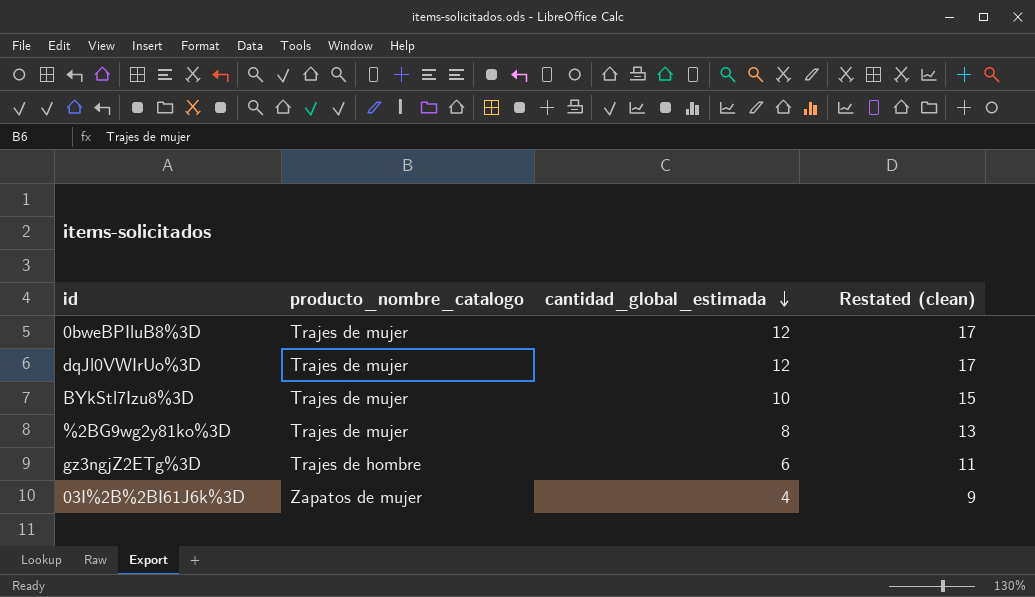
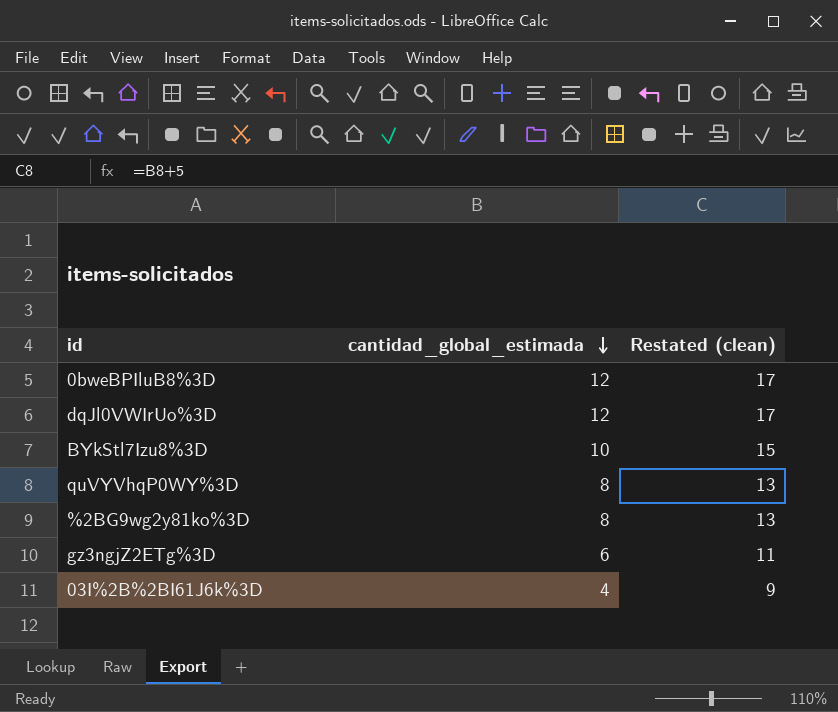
column producto_nombre_catalogo | position: 2 -> none
row quVYVhqP0WY%3D: none -> 8 | 13

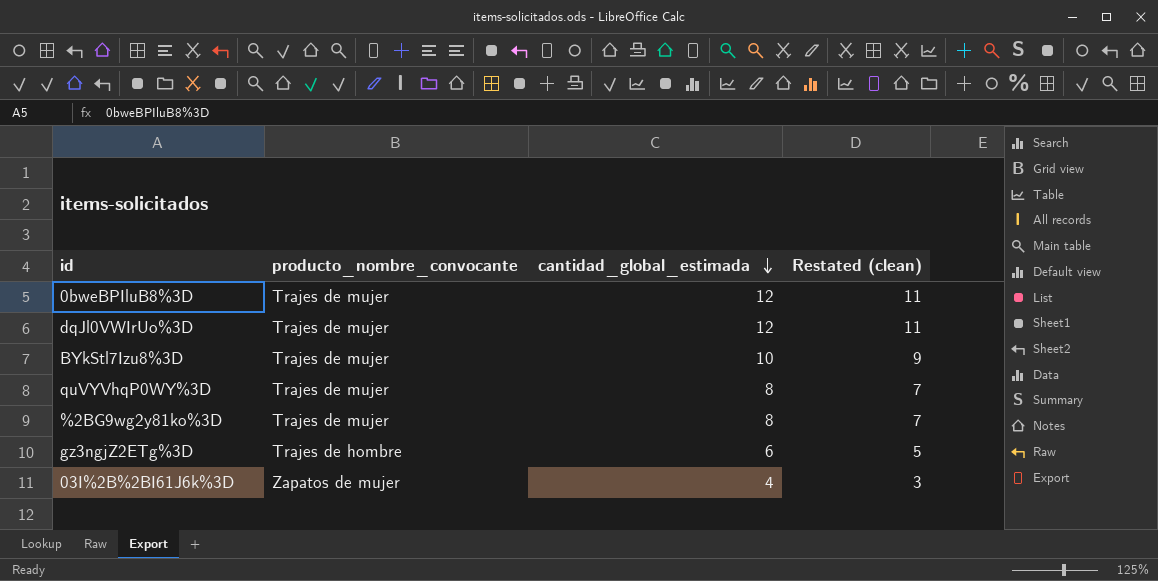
column producto_nombre_convocante | position: none -> 2
column Restated (clean) | formula: [cantidad_global_estimada] + 5 -> [cantidad_global_estimada] - 1

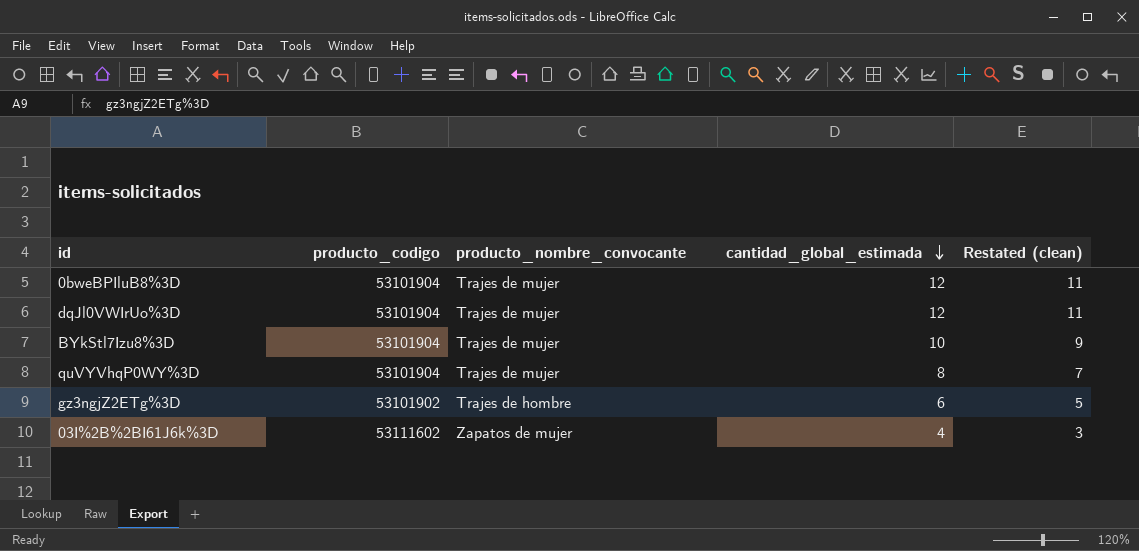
column producto_codigo | position: none -> 2
row %2BG9wg2y81ko%3D: Trajes de mujer | 8 | 7 -> none

